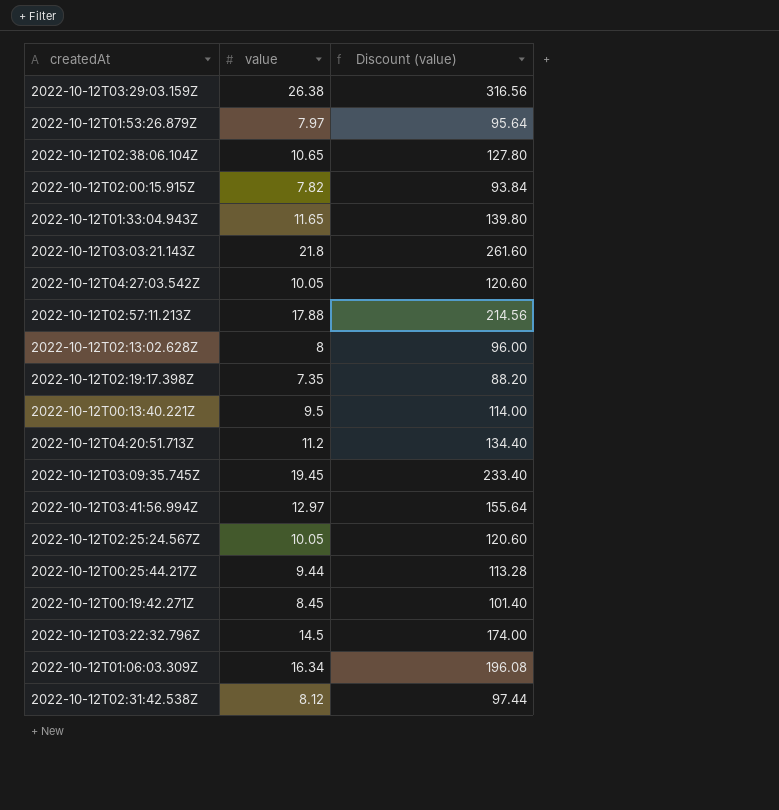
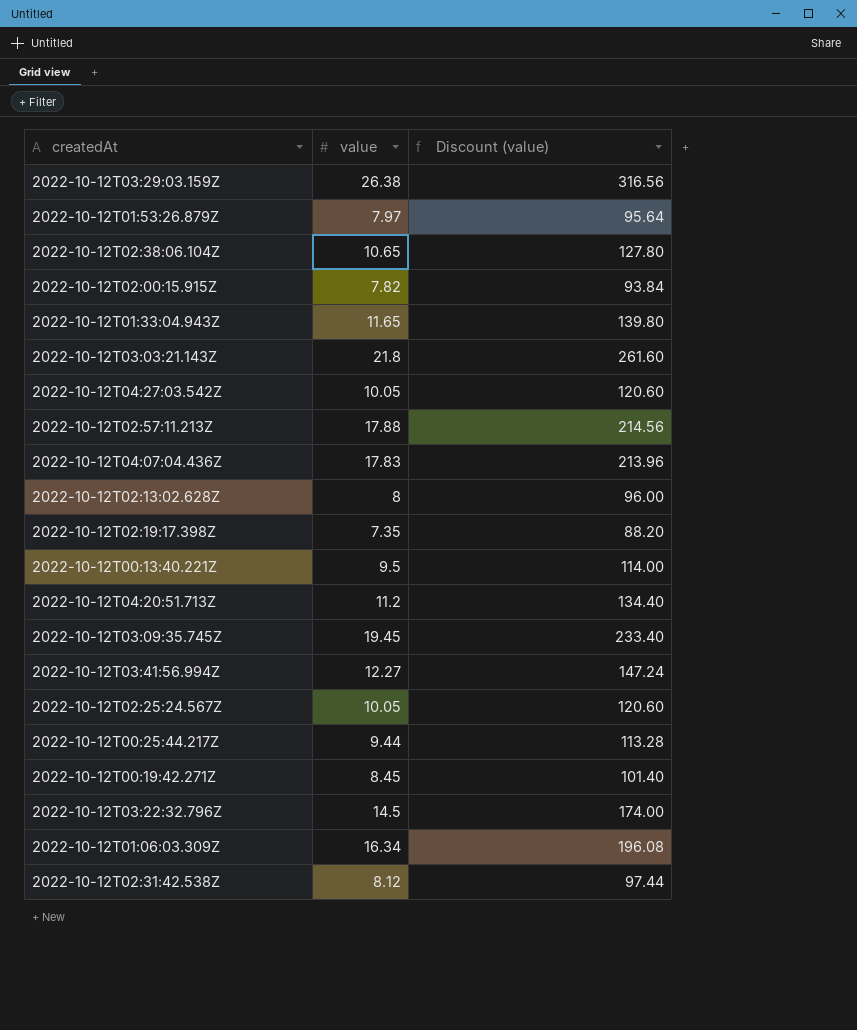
row 2022-10-12T04:07:04.436Z: none -> 17.83 | 213.96
2022-10-12T03:41:56.994Z | value: 12.97 -> 12.27
2022-10-12T03:41:56.994Z | Discount (value): 155.64 -> 147.24

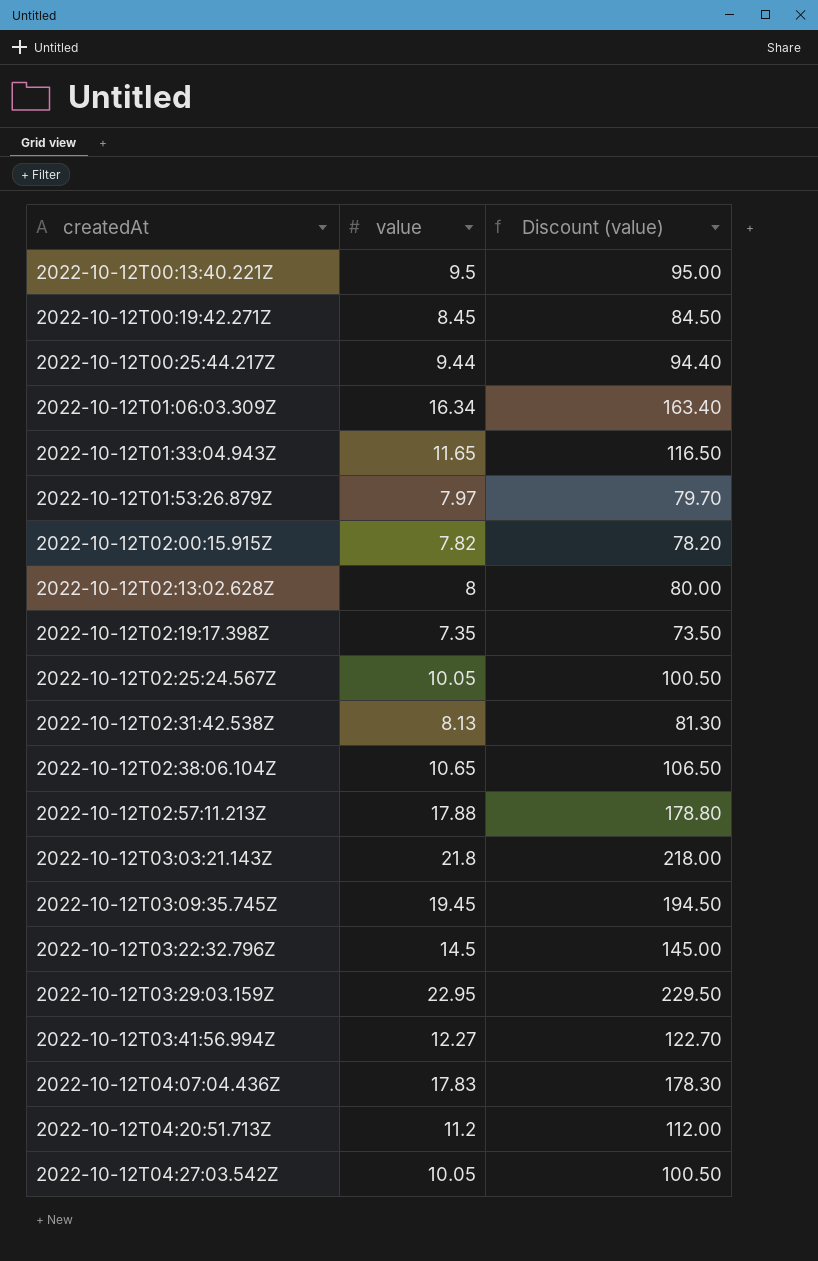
row order: none -> createdAt ascending
column Discount (value) | formula: [value] * 12 -> [value] * 10
2022-10-12T02:31:42.538Z | value: 8.12 -> 8.13
2022-10-12T03:29:03.159Z | value: 26.38 -> 22.95

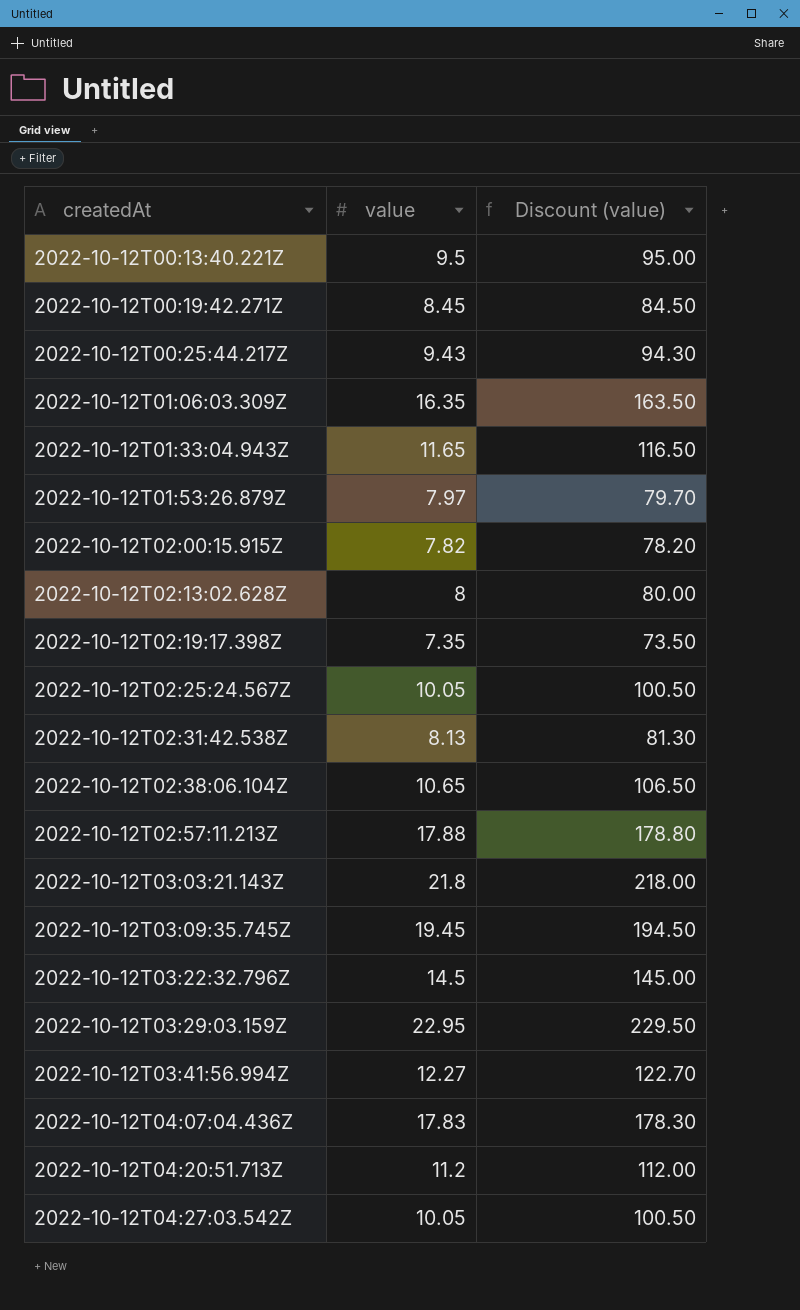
2022-10-12T00:25:44.217Z | value: 9.44 -> 9.43
2022-10-12T00:25:44.217Z | Discount (value): 94.40 -> 94.30
2022-10-12T01:06:03.309Z | value: 16.34 -> 16.35
2022-10-12T01:06:03.309Z | Discount (value): 163.40 -> 163.50

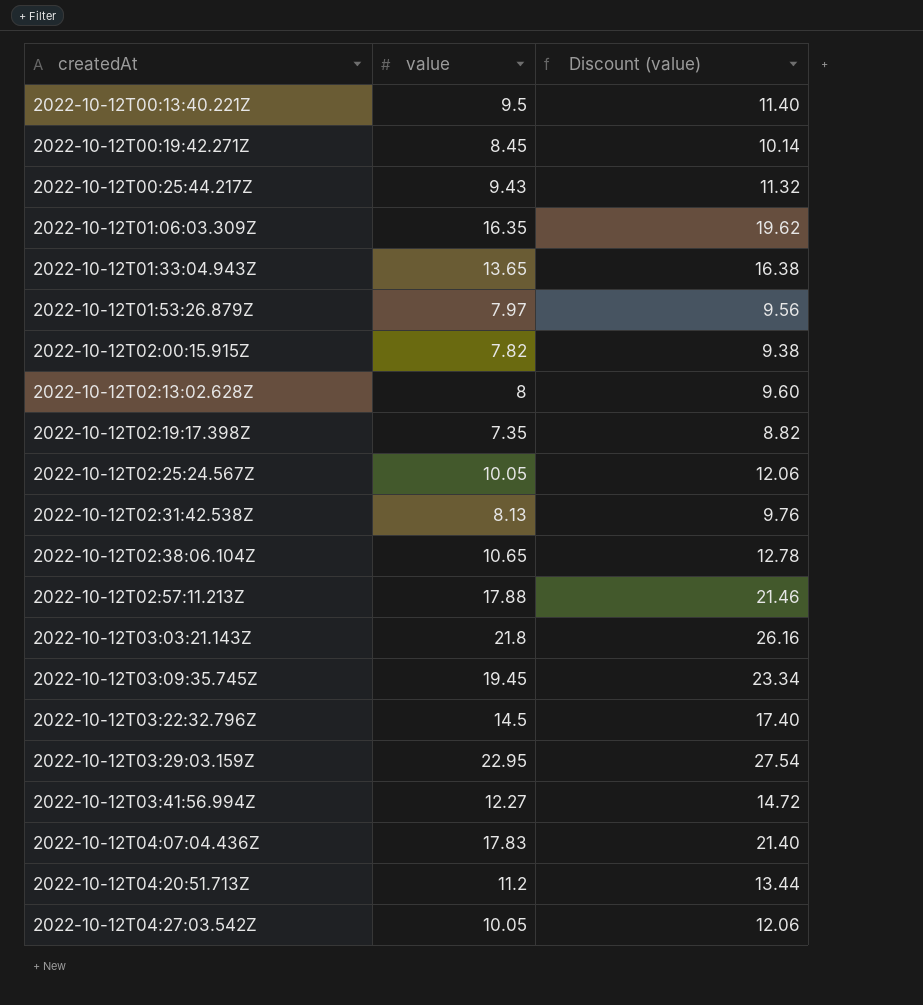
column Discount (value) | formula: [value] * 10 -> [value] * 1.2
2022-10-12T01:33:04.943Z | value: 11.65 -> 13.65

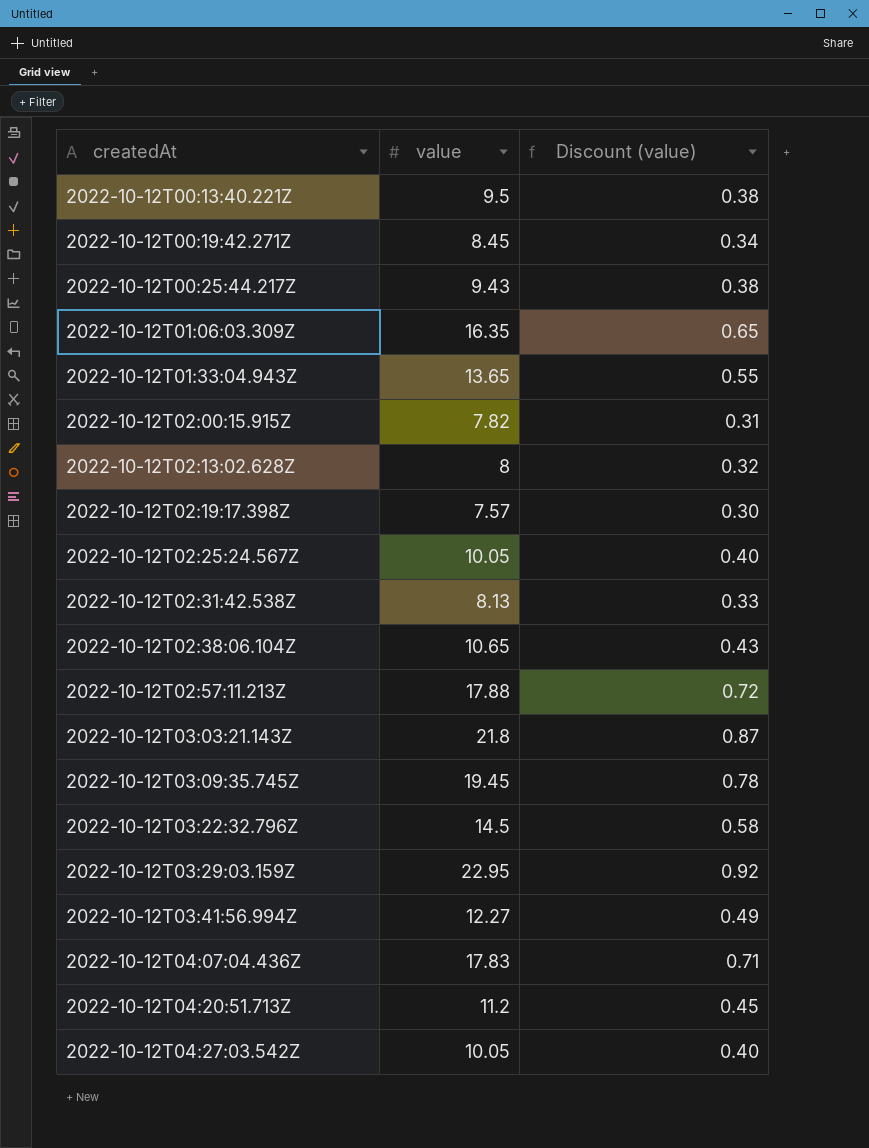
column Discount (value) | formula: [value] * 1.2 -> [value] * 0.04
row 2022-10-12T01:53:26.879Z: 7.97 | 9.56 -> none
2022-10-12T02:19:17.398Z | value: 7.35 -> 7.57

